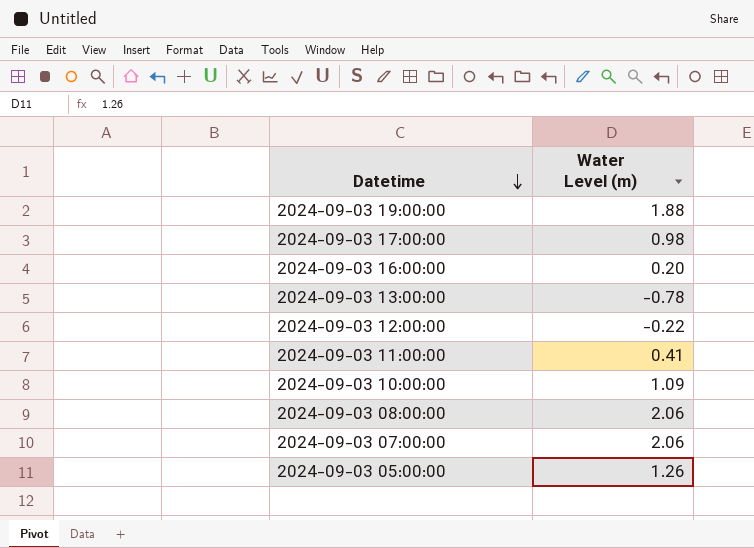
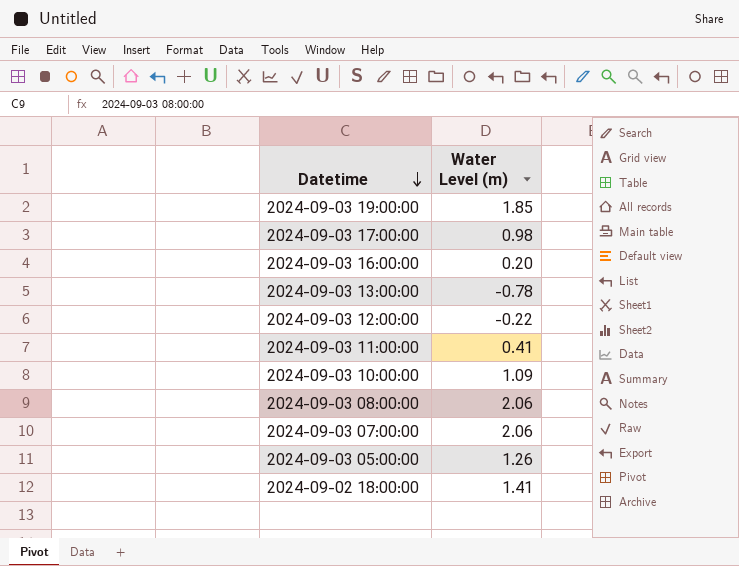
2024-09-03 19:00:00 | Water Level (m): 1.88 -> 1.85
row 2024-09-02 18:00:00: none -> 1.41

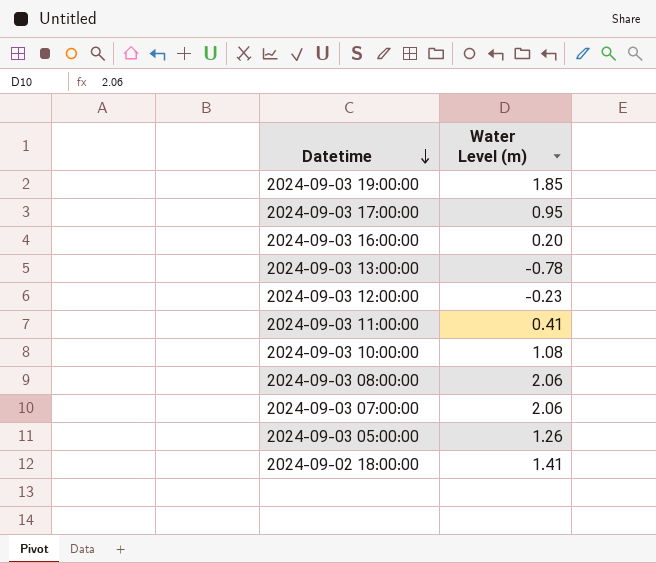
2024-09-03 17:00:00 | Water Level (m): 0.98 -> 0.95
2024-09-03 12:00:00 | Water Level (m): -0.22 -> -0.23
2024-09-03 10:00:00 | Water Level (m): 1.09 -> 1.08

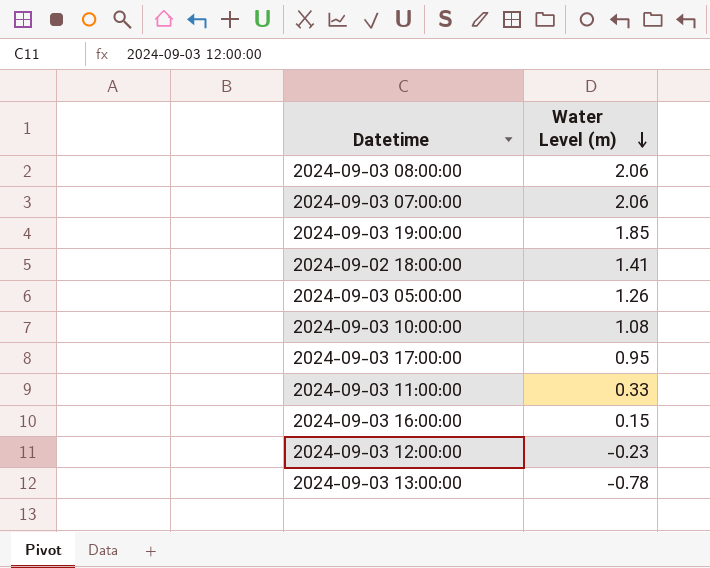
row order: Datetime descending -> Water Level (m) descending
2024-09-03 11:00:00 | Water Level (m): 0.41 -> 0.33
2024-09-03 16:00:00 | Water Level (m): 0.20 -> 0.15

